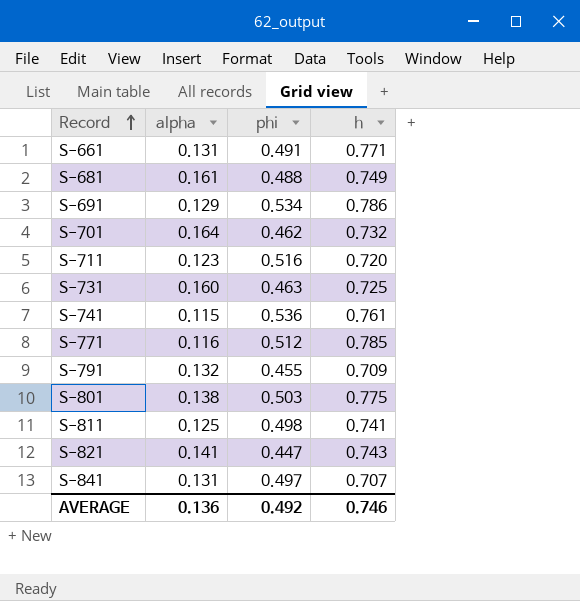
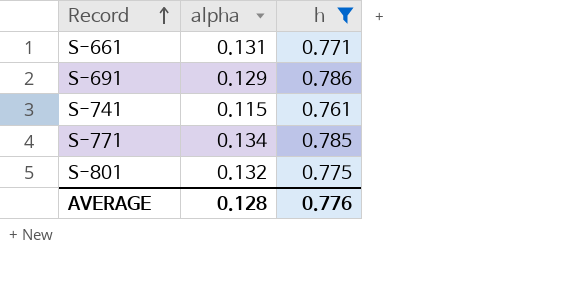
filter: none -> h >= 0.761
column phi | position: 3 -> none
S-771 | alpha: 0.116 -> 0.134
S-801 | alpha: 0.138 -> 0.132
AVERAGE | alpha: 0.136 -> 0.128
AVERAGE | h: 0.746 -> 0.776

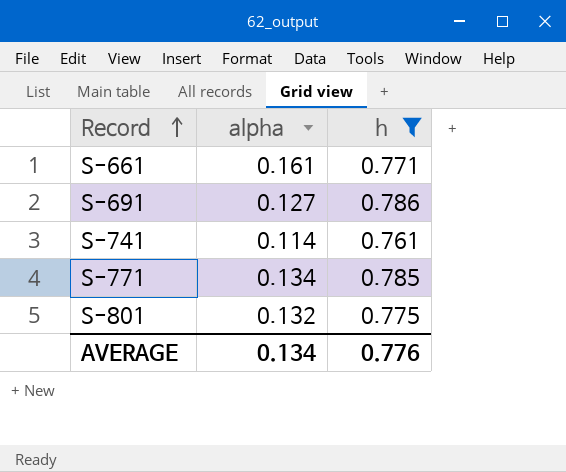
S-661 | alpha: 0.131 -> 0.161
S-691 | alpha: 0.129 -> 0.127
S-741 | alpha: 0.115 -> 0.114
AVERAGE | alpha: 0.128 -> 0.134

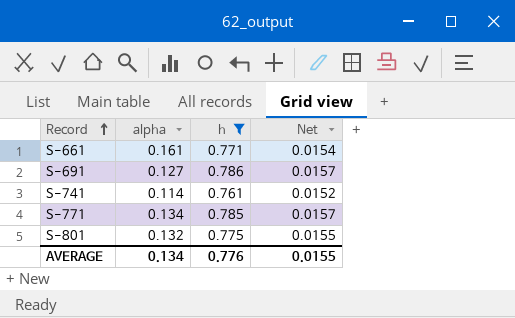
column Net | formula: none -> [h] * 0.02

